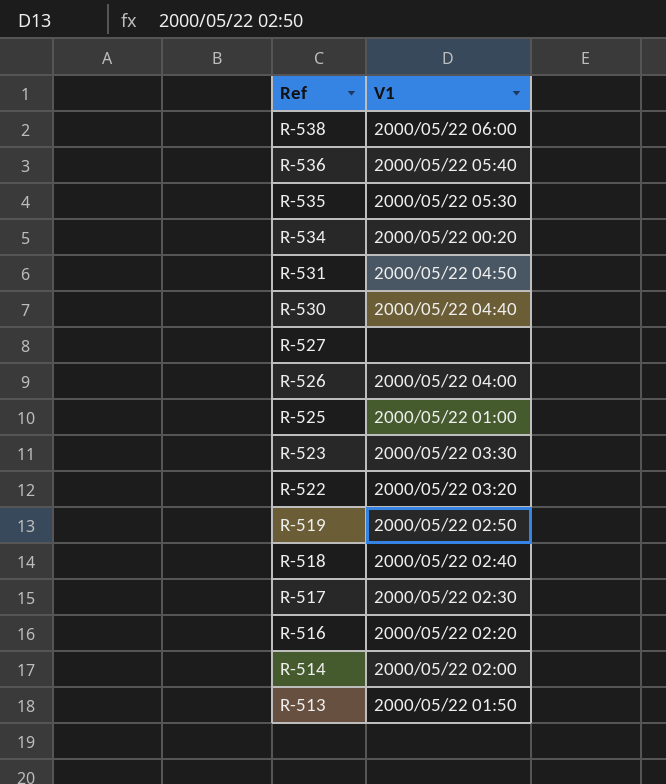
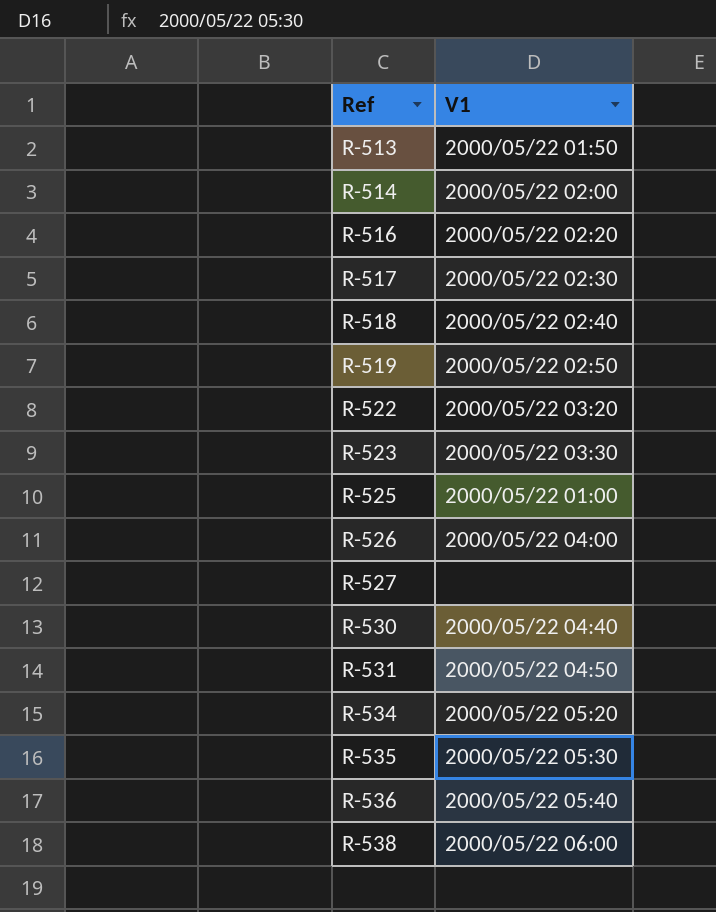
row order: Ref descending -> Ref ascending
R-534 | V1: 2000/05/22 00:20 -> 2000/05/22 05:20

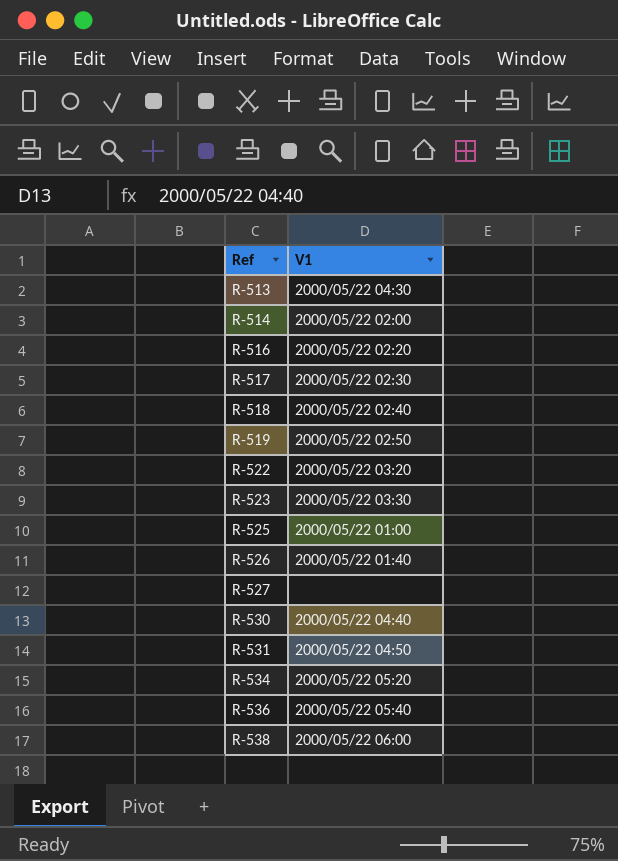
row R-535: 2000/05/22 05:30 -> none
R-513 | V1: 2000/05/22 01:50 -> 2000/05/22 04:30
R-526 | V1: 2000/05/22 04:00 -> 2000/05/22 01:40

